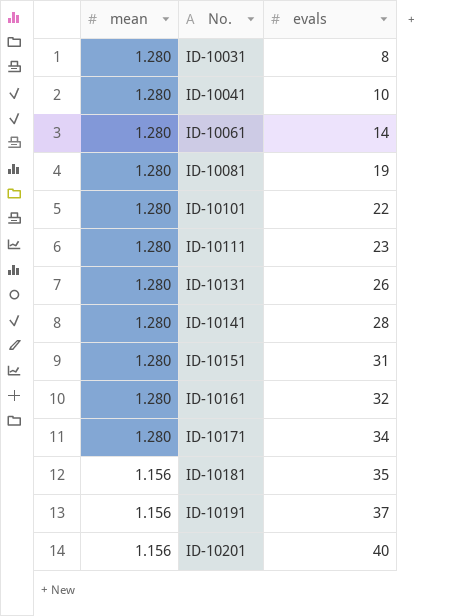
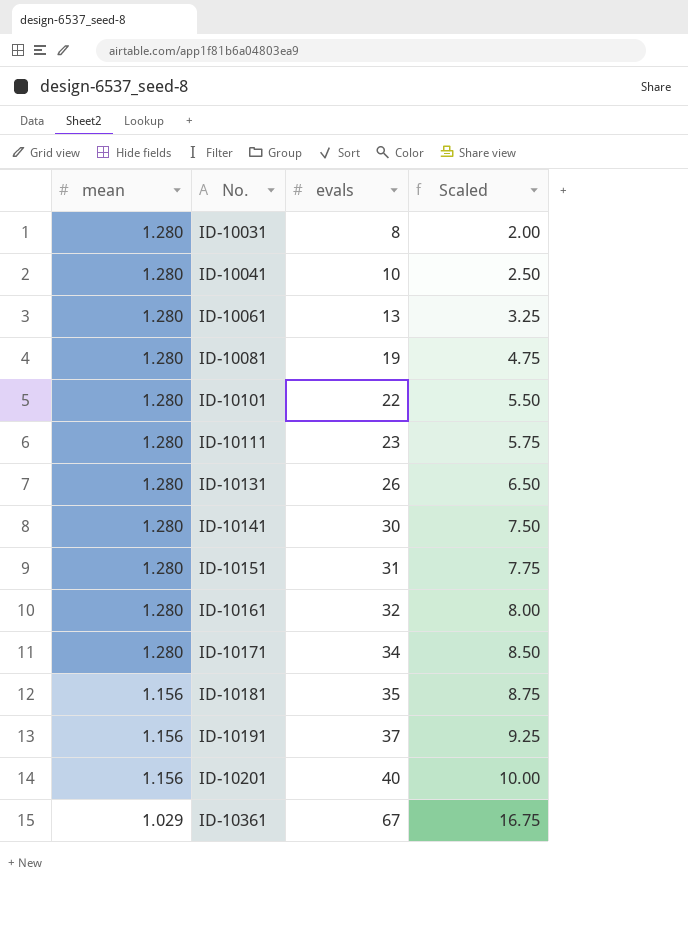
column Scaled | formula: none -> [evals] * 0.25
ID-10061 | evals: 14 -> 13
ID-10141 | evals: 28 -> 30
row ID-10361: none -> 1.029 | 67 | 16.75

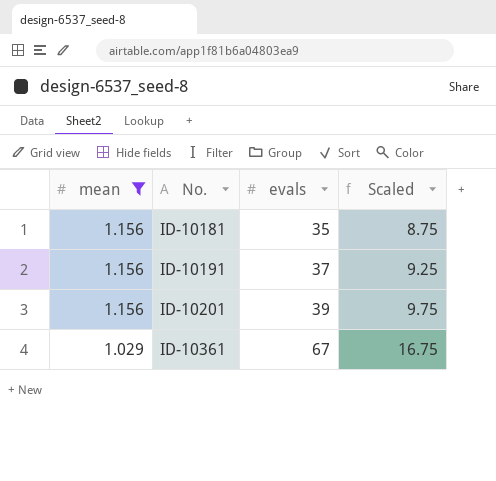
filter: none -> mean != 1.280
ID-10201 | evals: 40 -> 39
ID-10201 | Scaled: 10.00 -> 9.75

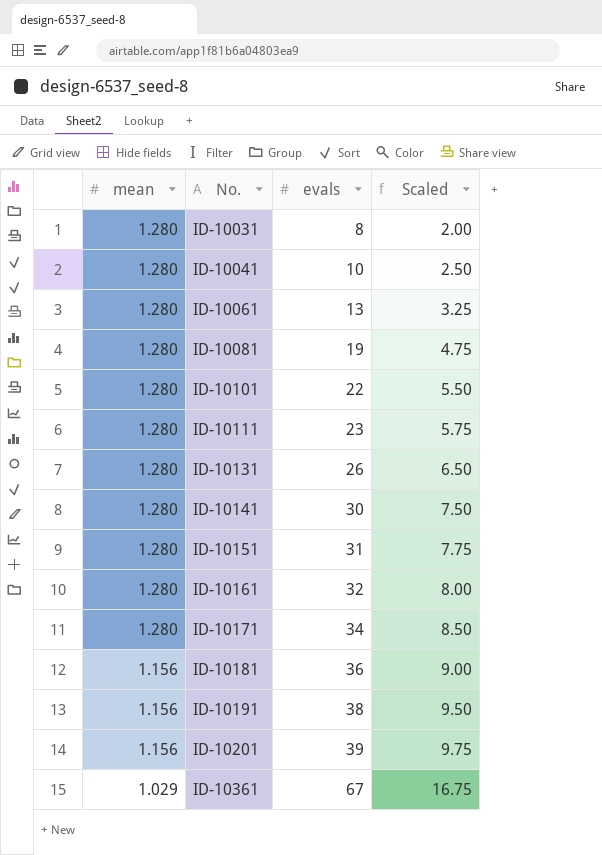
filter: mean != 1.280 -> none
ID-10181 | evals: 35 -> 36
ID-10181 | Scaled: 8.75 -> 9.00
ID-10191 | evals: 37 -> 38
ID-10191 | Scaled: 9.25 -> 9.50

